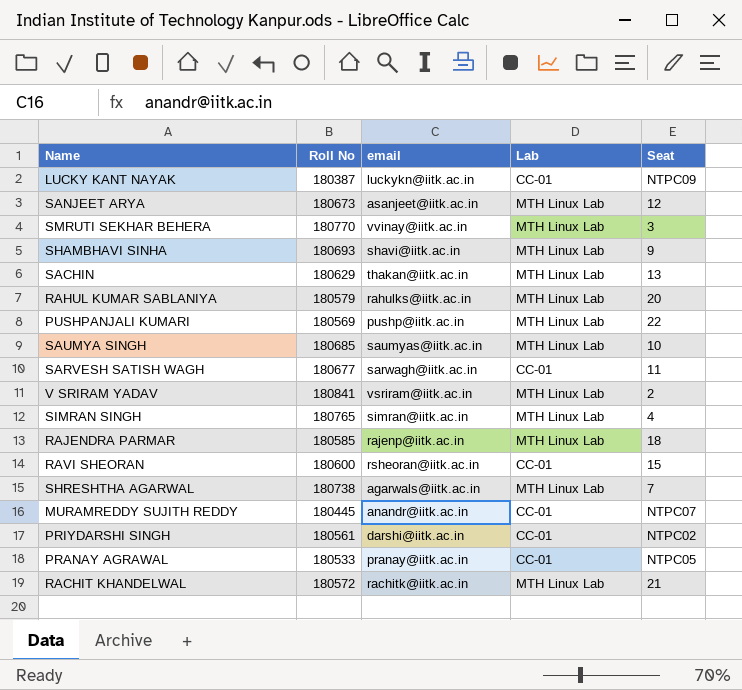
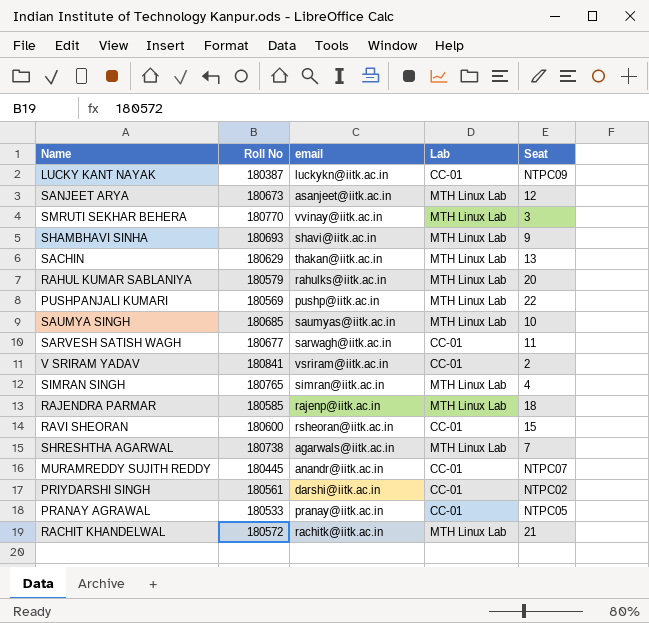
V SRIRAM YADAV | Lab: MTH Linux Lab -> CC-01

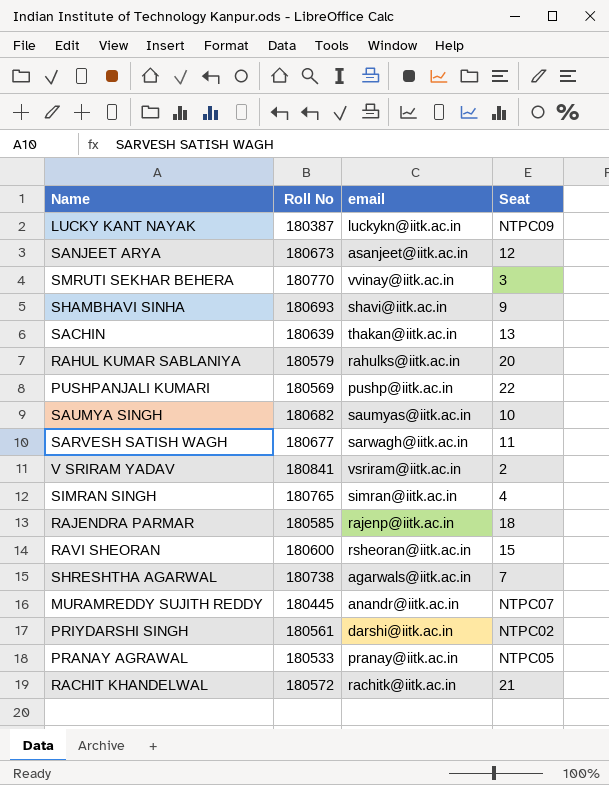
column Lab | position: 4 -> none
SACHIN | Roll No: 180629 -> 180639
SAUMYA SINGH | Roll No: 180685 -> 180682

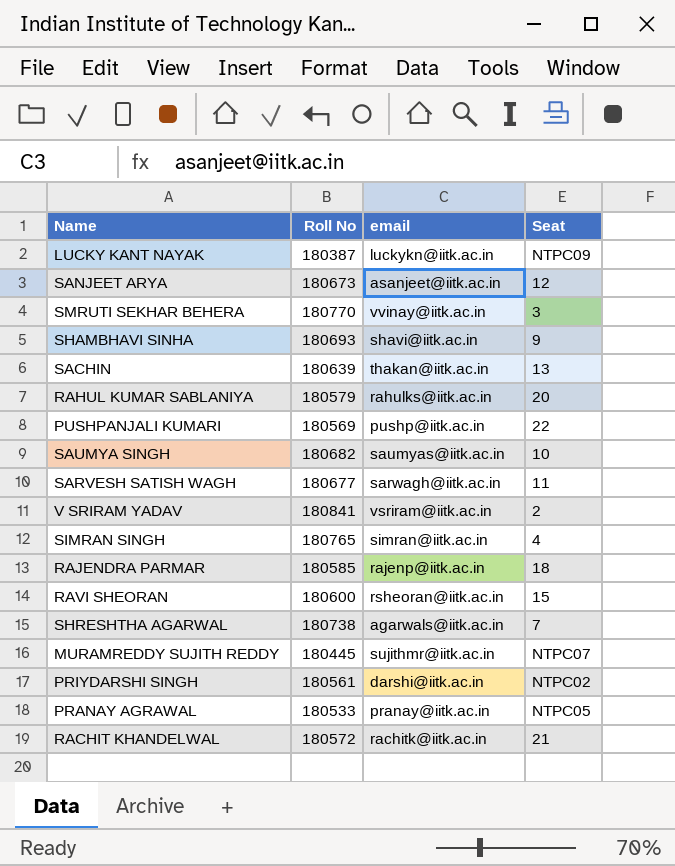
MURAMREDDY SUJITH REDDY | email: anandr@iitk.ac.in -> sujithmr@iitk.ac.in

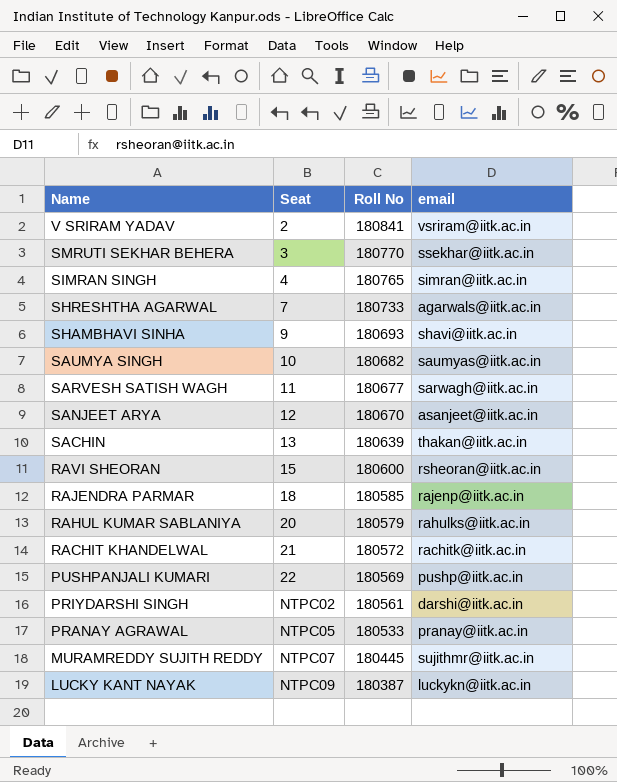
row order: none -> Name descending
column Seat | position: 4 -> 2
SMRUTI SEKHAR BEHERA | email: vvinay@iitk.ac.in -> ssekhar@iitk.ac.in
SHRESHTHA AGARWAL | Roll No: 180738 -> 180733
SANJEET ARYA | Roll No: 180673 -> 180670

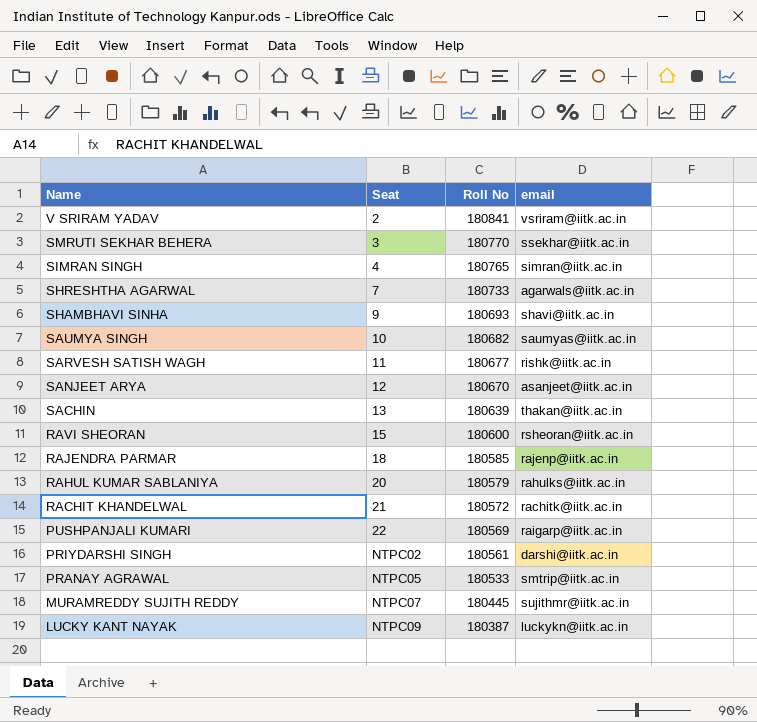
SARVESH SATISH WAGH | email: sarwagh@iitk.ac.in -> rishk@iitk.ac.in
PUSHPANJALI KUMARI | email: pushp@iitk.ac.in -> raigarp@iitk.ac.in
PRANAY AGRAWAL | email: pranay@iitk.ac.in -> smtrip@iitk.ac.in

